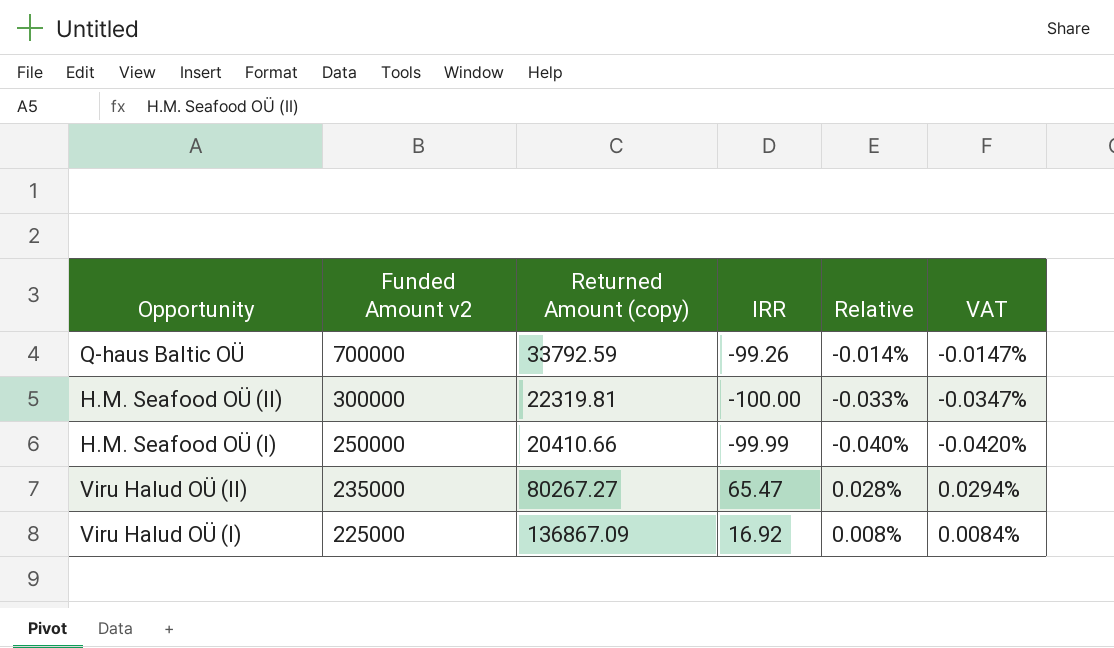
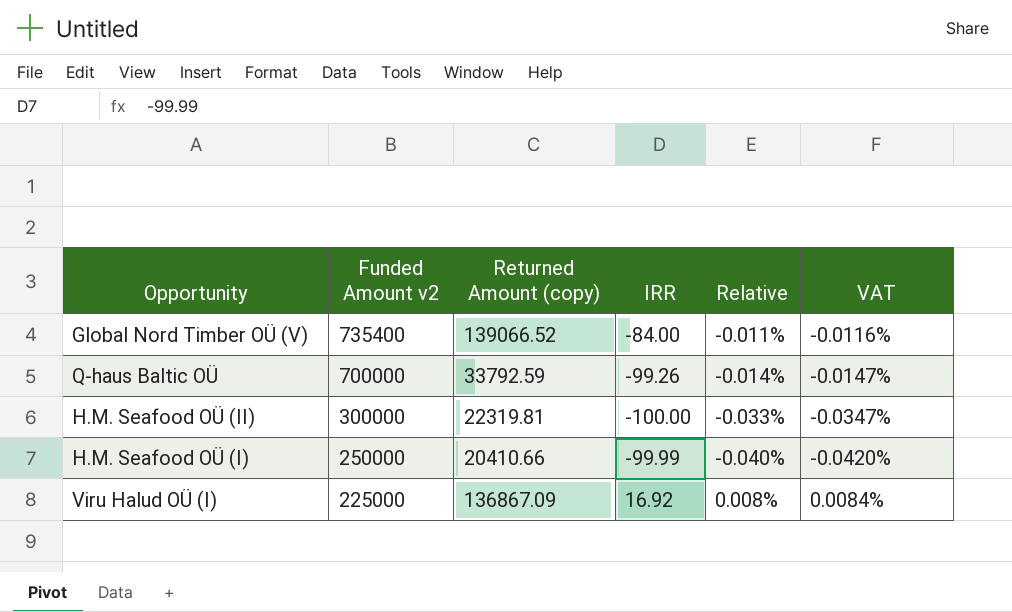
row Viru Halud OÜ (II): 235000 | 80267.27 | 65.47 | 0.028% | 0.0294% -> none
row Global Nord Timber OÜ (V): none -> 735400 | 139066.52 | -84.00 | -0.011% | -0.0116%

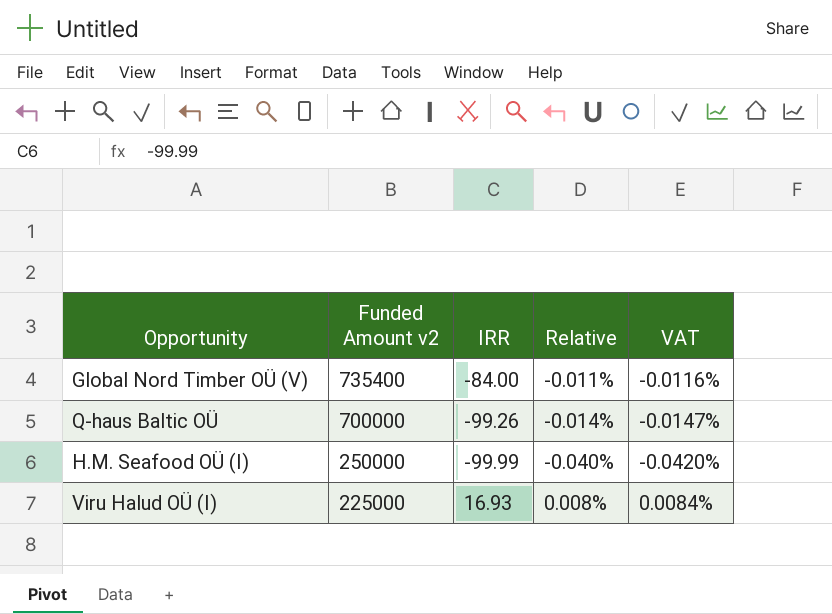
column Returned Amount (copy) | position: 3 -> none
row H.M. Seafood OÜ (II): 300000 | 22319.81 | -100.00 | -0.033% | -0.0347% -> none
Viru Halud OÜ (I) | IRR: 16.92 -> 16.93

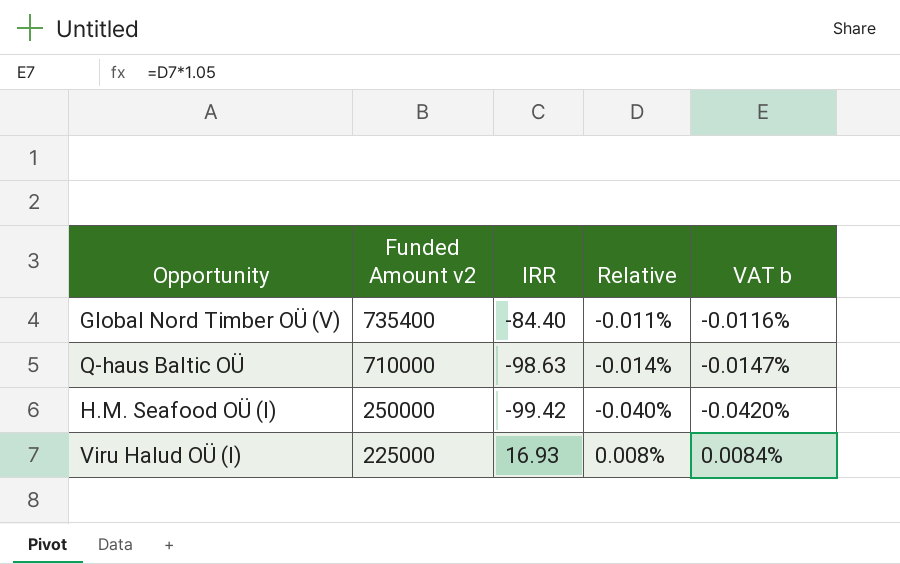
column name: VAT -> VAT b
Global Nord Timber OÜ (V) | IRR: -84.00 -> -84.40
Q-haus Baltic OÜ | Funded Amount v2: 700000 -> 710000
Q-haus Baltic OÜ | IRR: -99.26 -> -98.63
H.M. Seafood OÜ (I) | IRR: -99.99 -> -99.42

